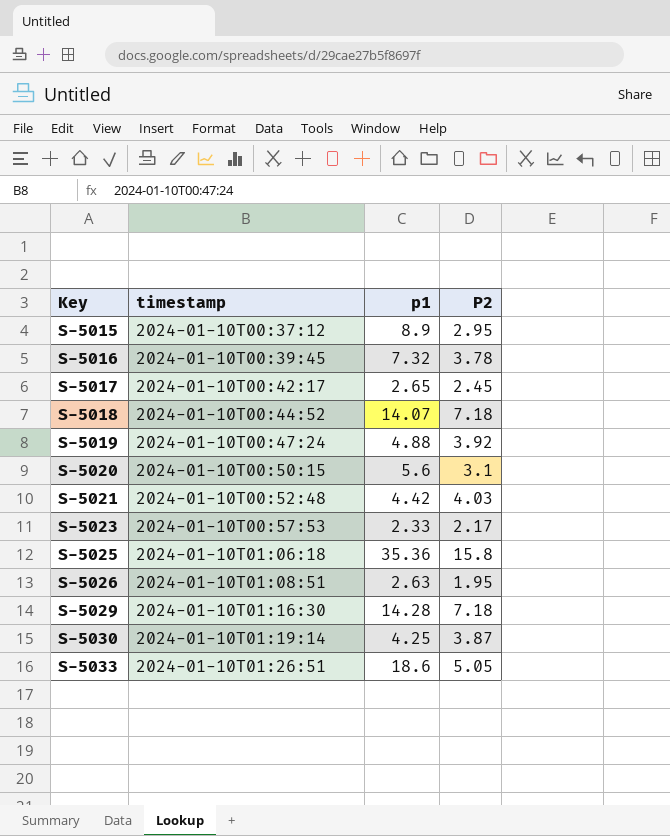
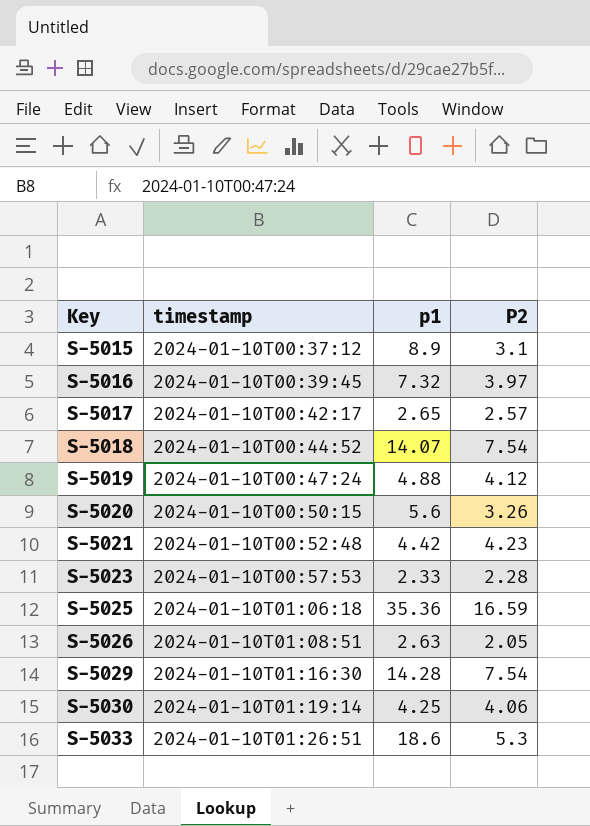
S-5015 | P2: 2.95 -> 3.1
S-5016 | P2: 3.78 -> 3.97
S-5017 | P2: 2.45 -> 2.57
S-5018 | P2: 7.18 -> 7.54
S-5019 | P2: 3.92 -> 4.12
S-5020 | P2: 3.1 -> 3.26
S-5021 | P2: 4.03 -> 4.23
S-5023 | P2: 2.17 -> 2.28
S-5025 | P2: 15.8 -> 16.59
S-5026 | P2: 1.95 -> 2.05
S-5029 | P2: 7.18 -> 7.54
S-5030 | P2: 3.87 -> 4.06
S-5033 | P2: 5.05 -> 5.3

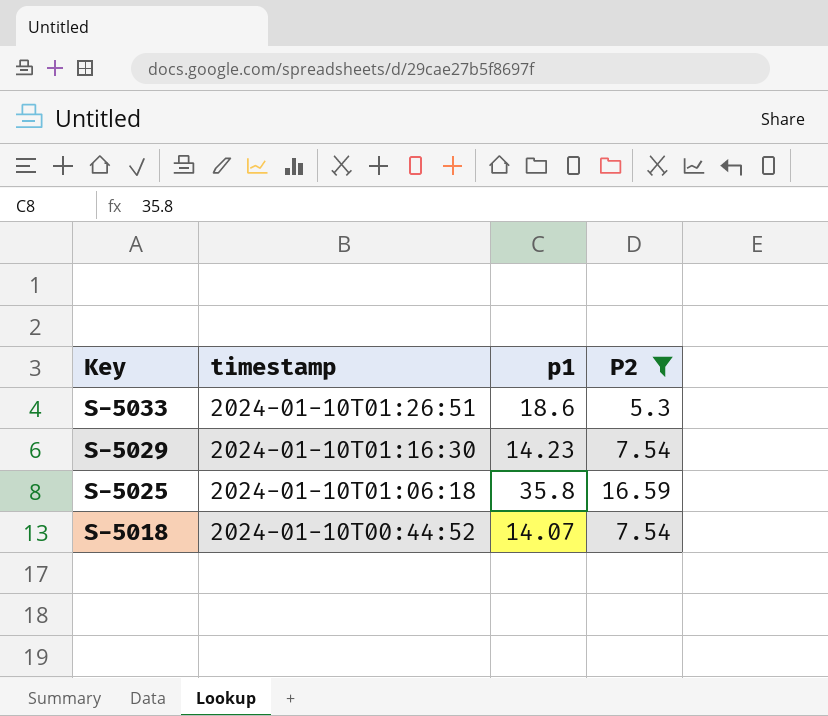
filter: none -> P2 >= 5.3
row order: Key ascending -> Key descending
S-5029 | p1: 14.28 -> 14.23
S-5025 | p1: 35.36 -> 35.8

